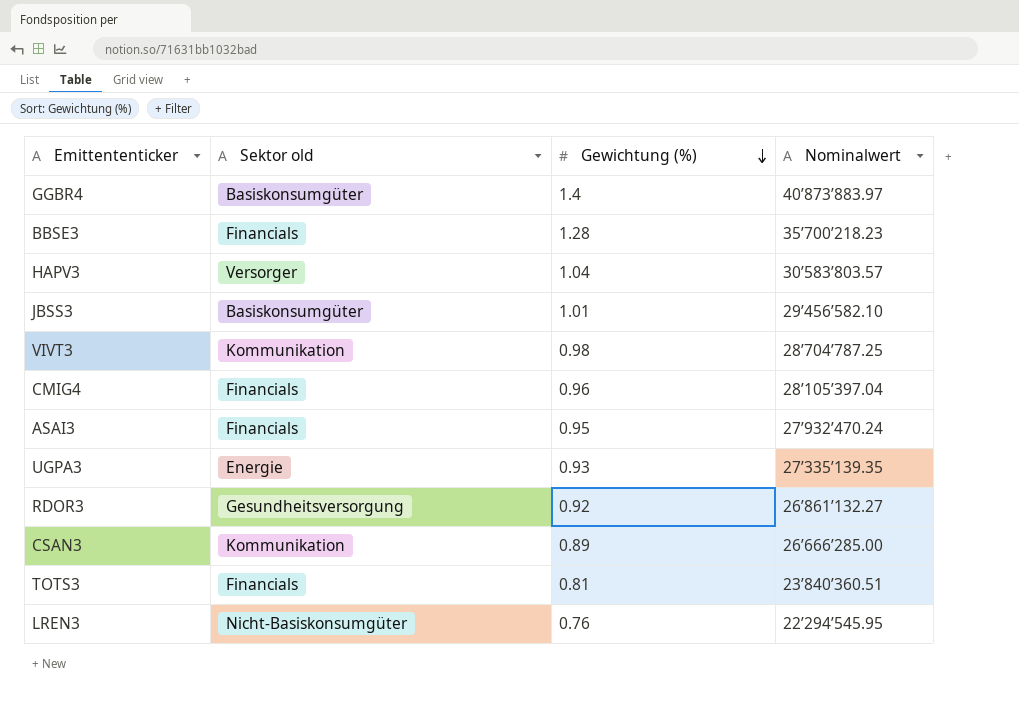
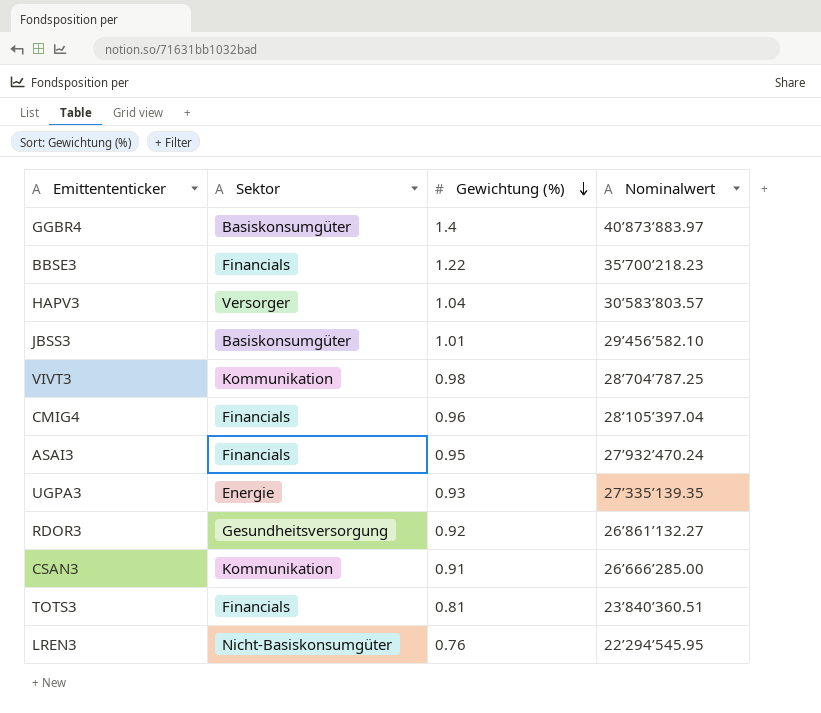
column name: Sektor old -> Sektor
BBSE3 | Gewichtung (%): 1.28 -> 1.22
CSAN3 | Gewichtung (%): 0.89 -> 0.91

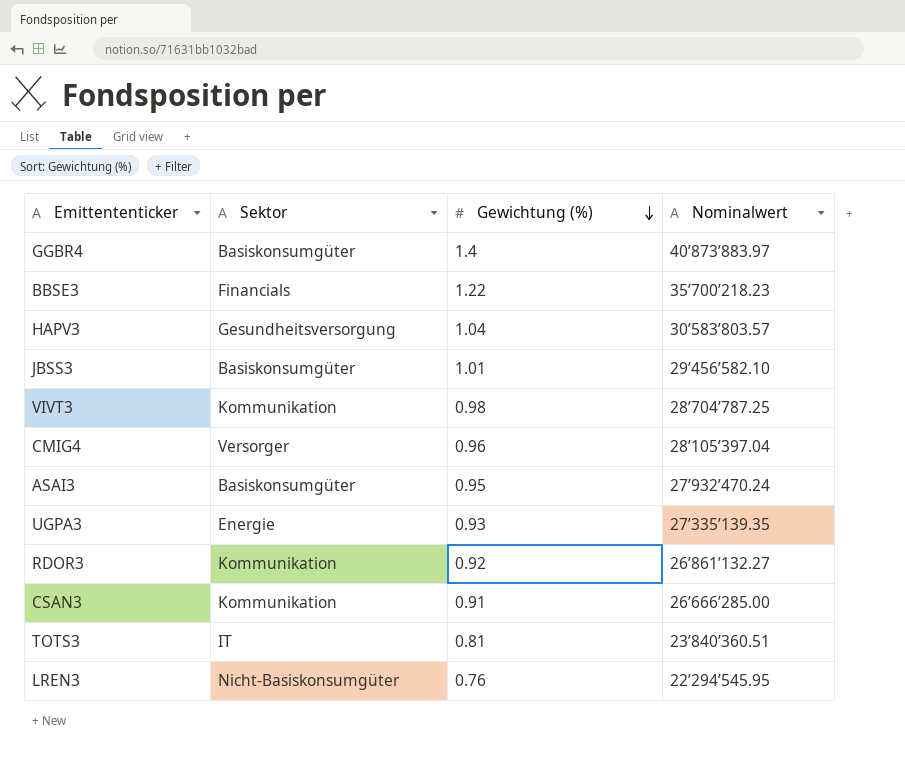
HAPV3 | Sektor: Versorger -> Gesundheitsversorgung
CMIG4 | Sektor: Financials -> Versorger
ASAI3 | Sektor: Financials -> Basiskonsumgüter
RDOR3 | Sektor: Gesundheitsversorgung -> Kommunikation
TOTS3 | Sektor: Financials -> IT

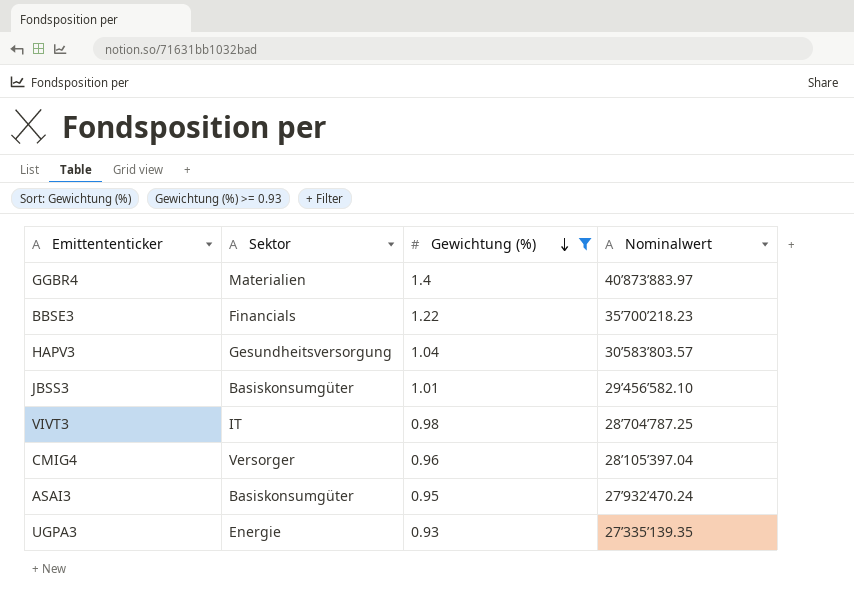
filter: none -> Gewichtung (%) >= 0.93
GGBR4 | Sektor: Basiskonsumgüter -> Materialien
VIVT3 | Sektor: Kommunikation -> IT

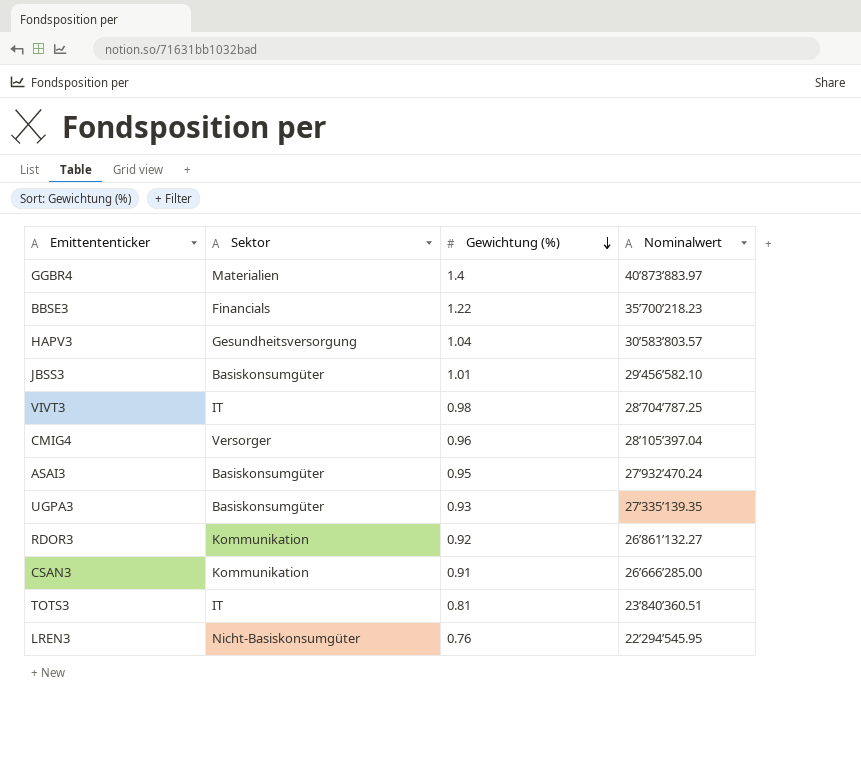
filter: Gewichtung (%) >= 0.93 -> none
UGPA3 | Sektor: Energie -> Basiskonsumgüter

